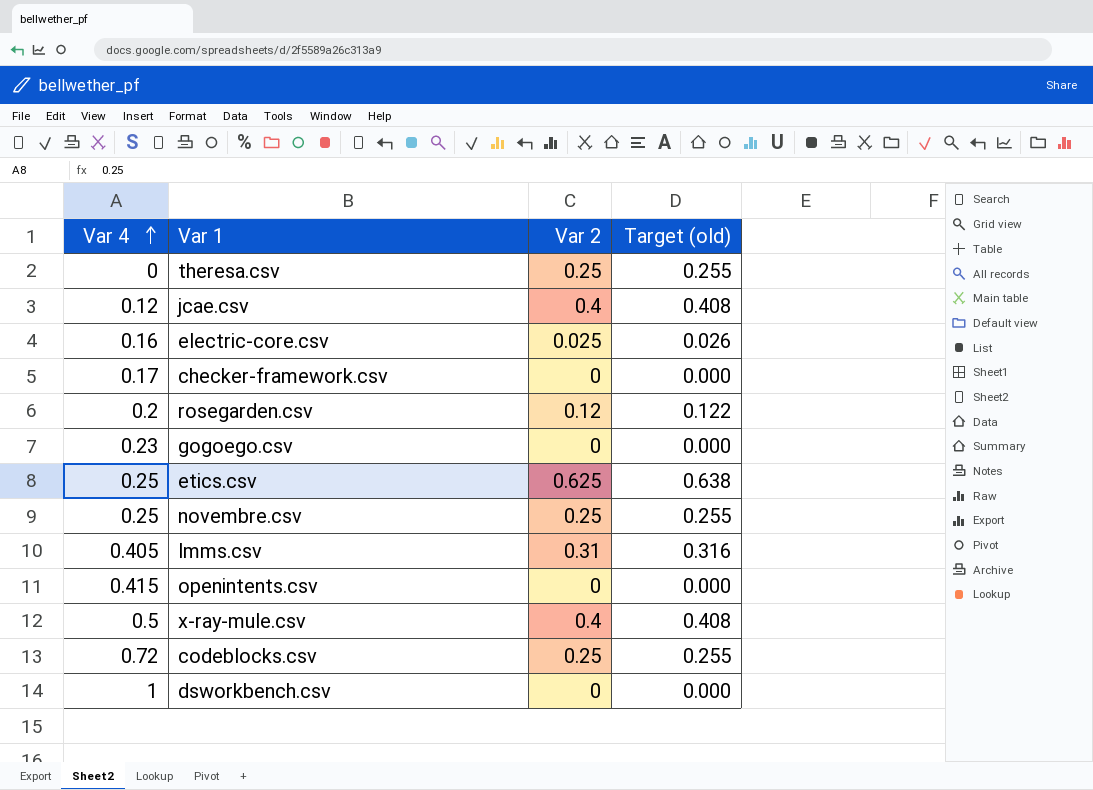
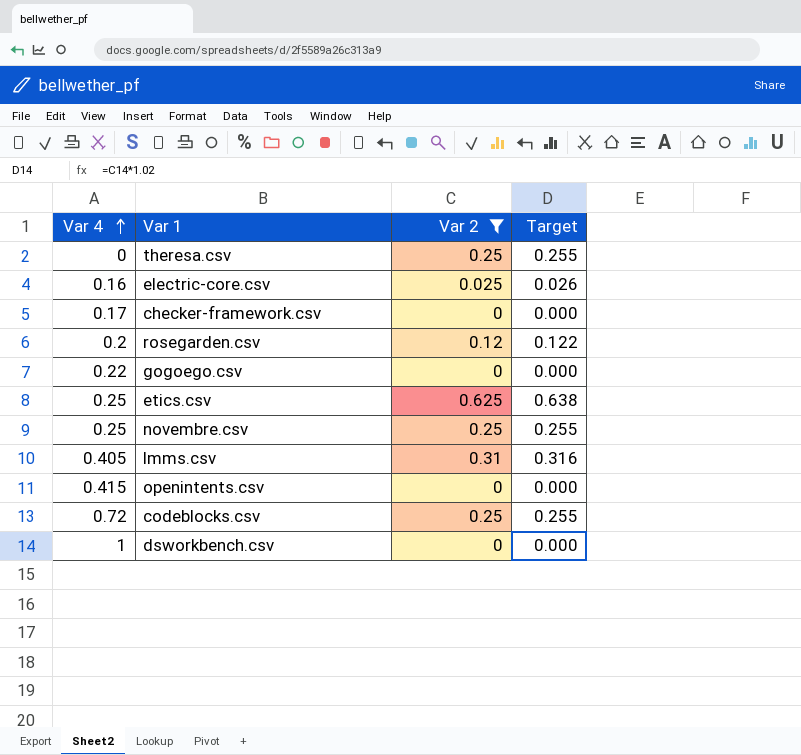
filter: none -> Var 2 != 0.4
column name: Target (old) -> Target
gogoego.csv | Var 4: 0.23 -> 0.22

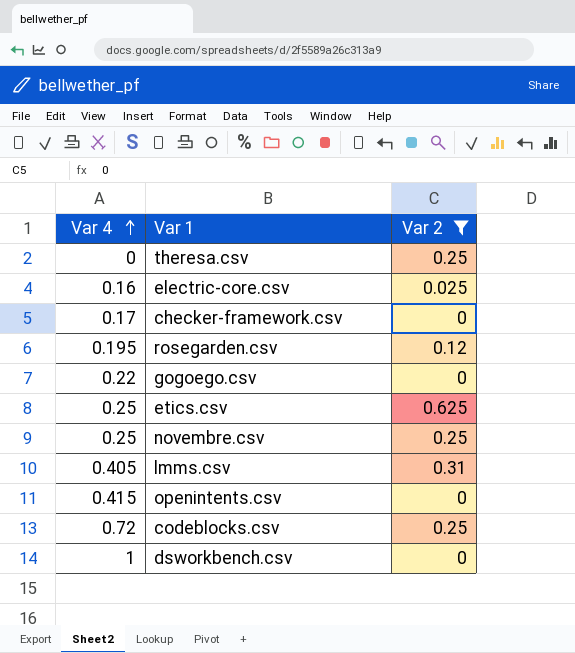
column Target | formula: [Var 2] * 1.02 -> none
rosegarden.csv | Var 4: 0.2 -> 0.195

